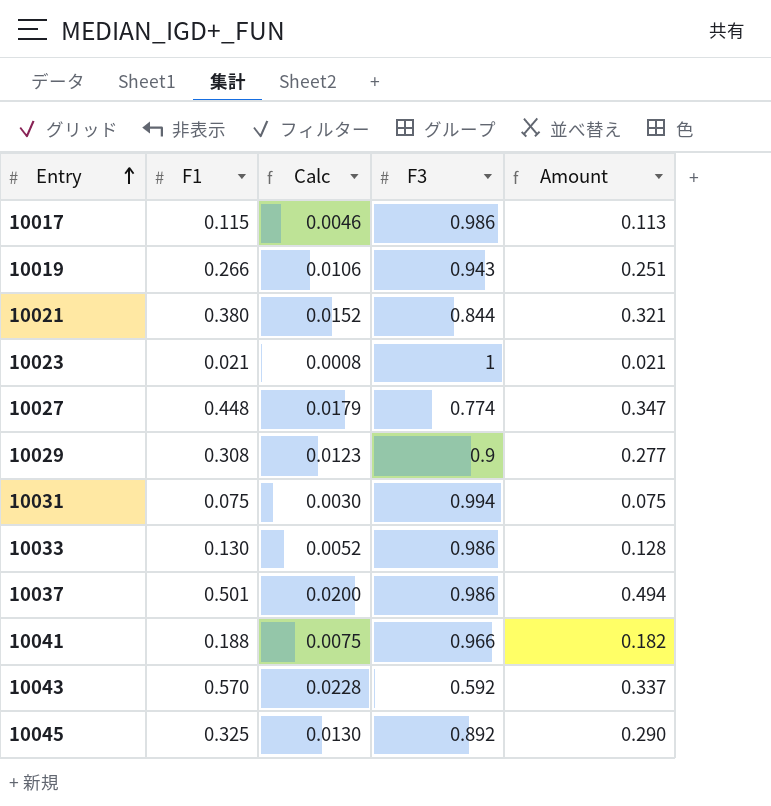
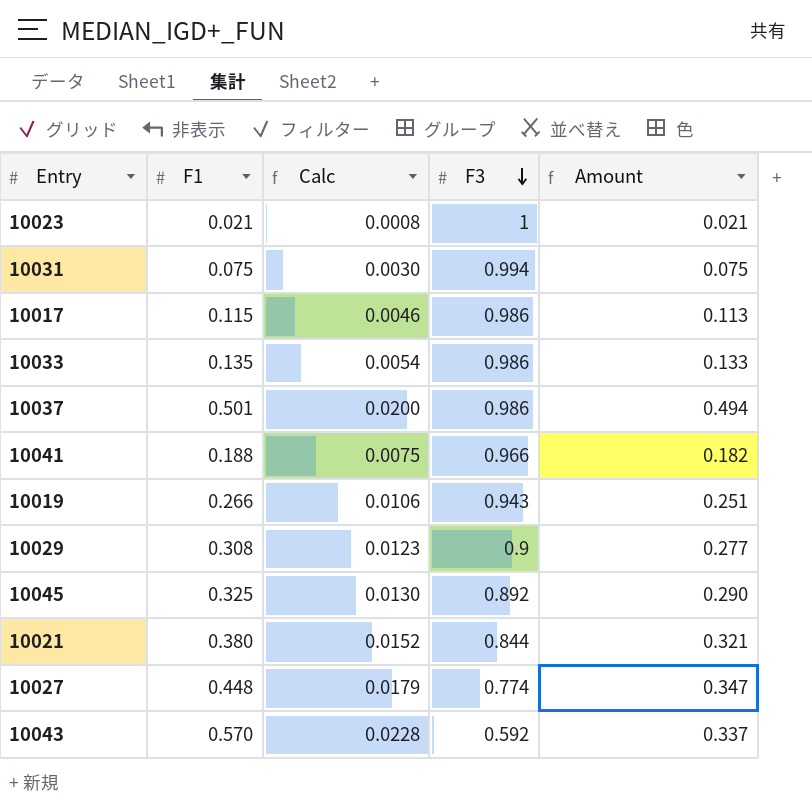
row order: Entry ascending -> F3 descending
10033 | F1: 0.130 -> 0.135
10033 | Calc: 0.0052 -> 0.0054
10033 | Amount: 0.128 -> 0.133

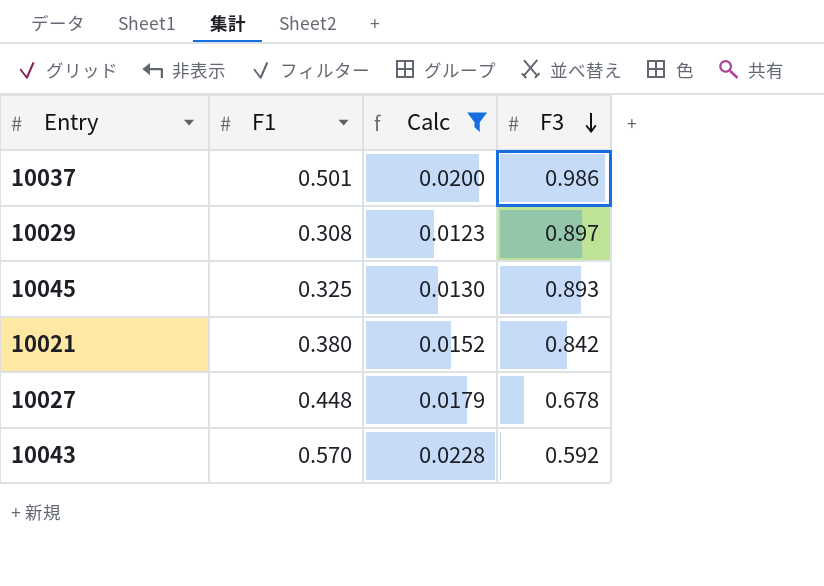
filter: none -> Calc >= 0.0123
column Amount | formula: [F1] * [F3] -> none
10029 | F3: 0.9 -> 0.897
10045 | F3: 0.892 -> 0.893
10021 | F3: 0.844 -> 0.842
10027 | F3: 0.774 -> 0.678

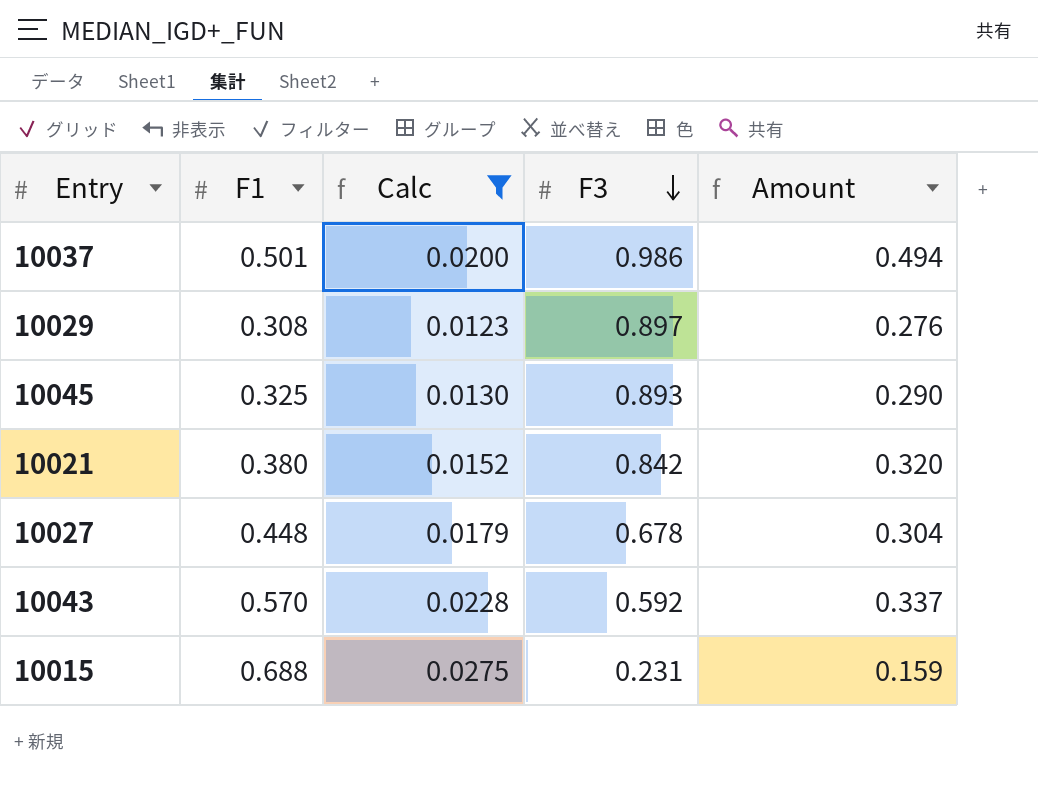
column Amount | formula: none -> [F1] * [F3]
row 10015: none -> 0.688 | 0.0275 | 0.231 | 0.159

